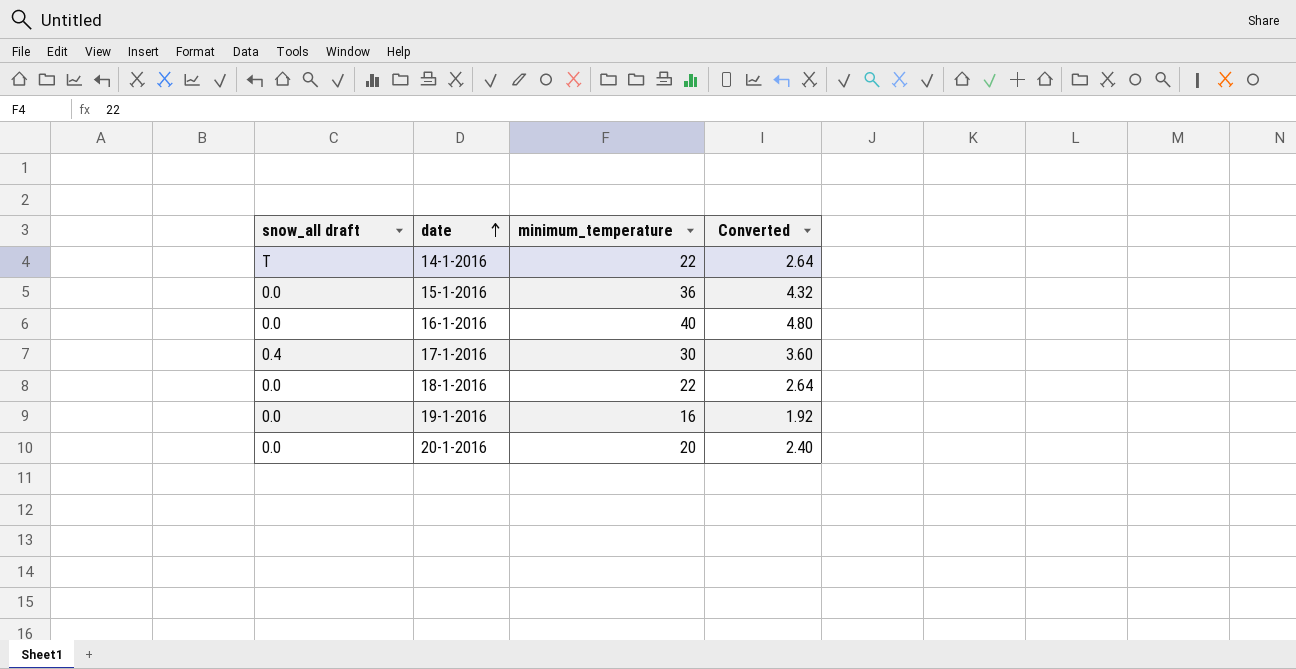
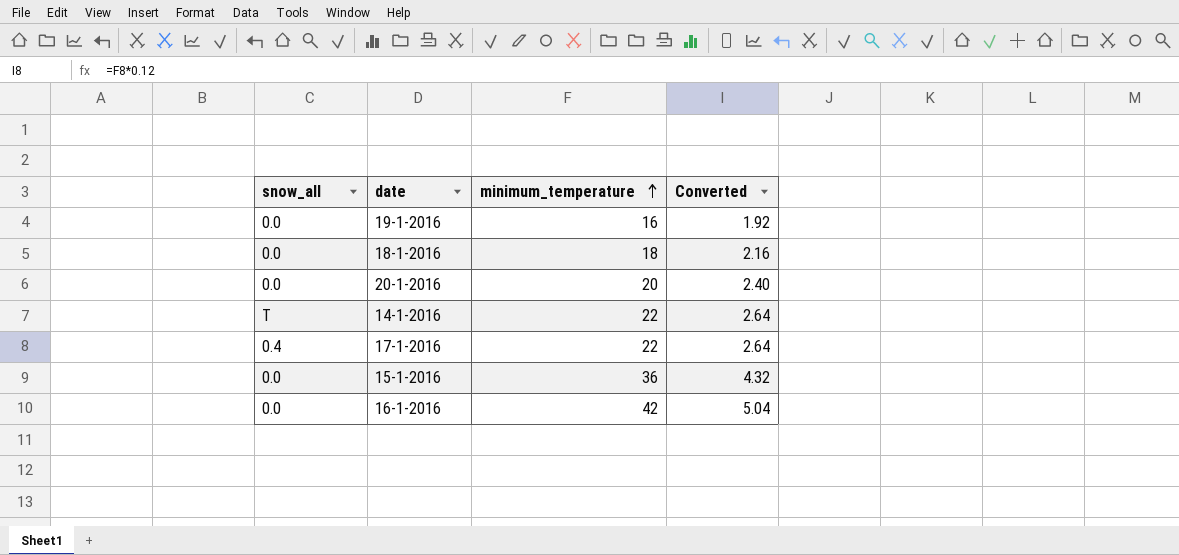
row order: date ascending -> minimum_temperature ascending
column name: snow_all draft -> snow_all
18-1-2016 | minimum_temperature: 22 -> 18
18-1-2016 | Converted: 2.64 -> 2.16
17-1-2016 | minimum_temperature: 30 -> 22
17-1-2016 | Converted: 3.60 -> 2.64
16-1-2016 | minimum_temperature: 40 -> 42
16-1-2016 | Converted: 4.80 -> 5.04

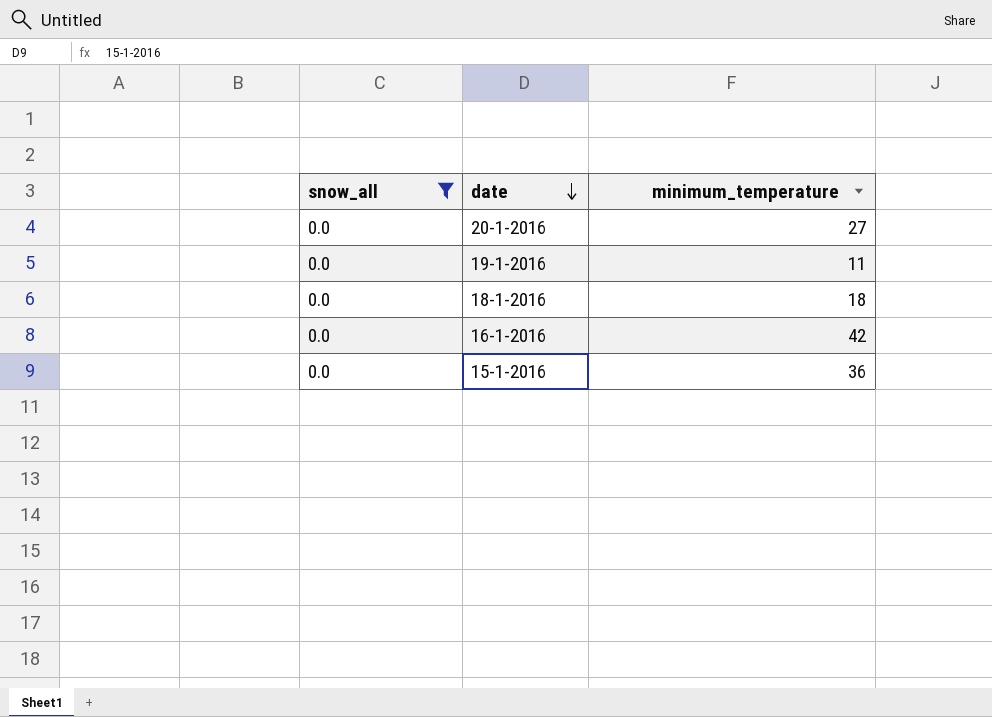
filter: none -> snow_all = 0.0
row order: minimum_temperature ascending -> date descending
column Converted | formula: [minimum_temperature] * 0.12 -> none
20-1-2016 | minimum_temperature: 20 -> 27
19-1-2016 | minimum_temperature: 16 -> 11

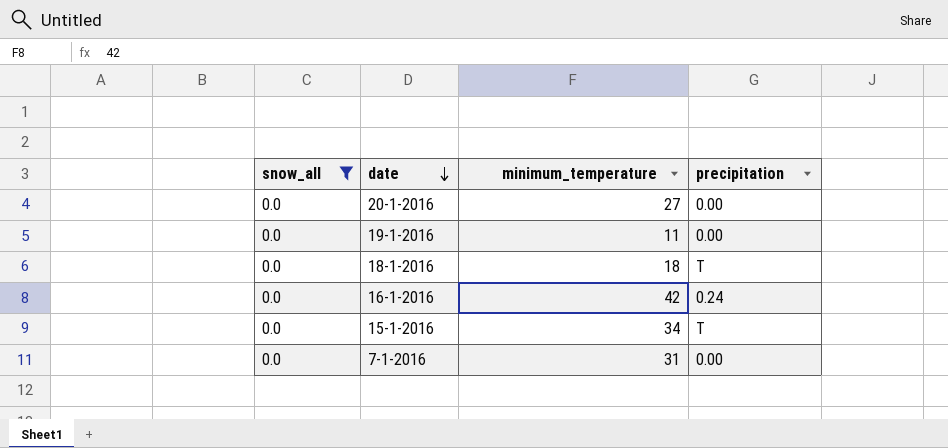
column precipitation | position: none -> 4
15-1-2016 | minimum_temperature: 36 -> 34
row 7-1-2016: none -> 0.0 | 31 | 0.00

